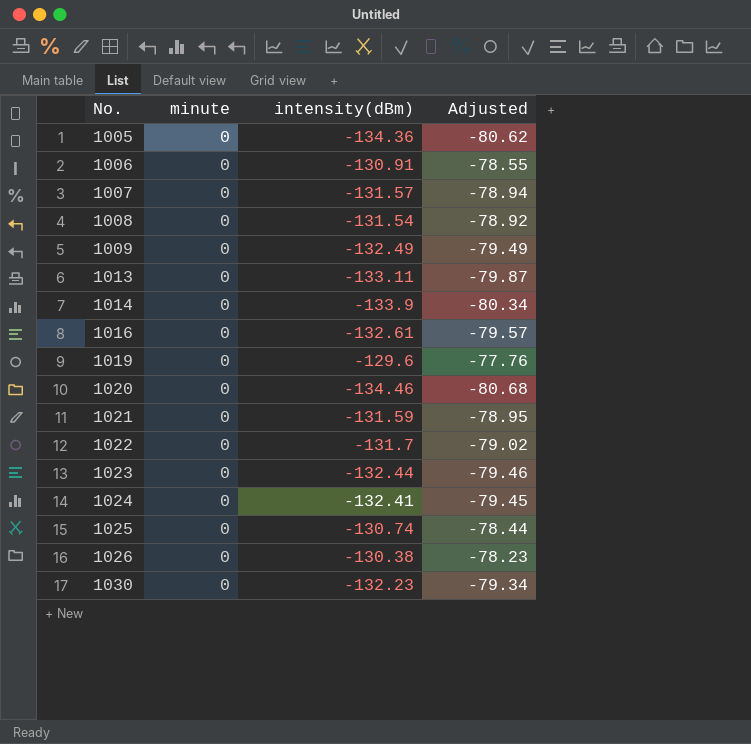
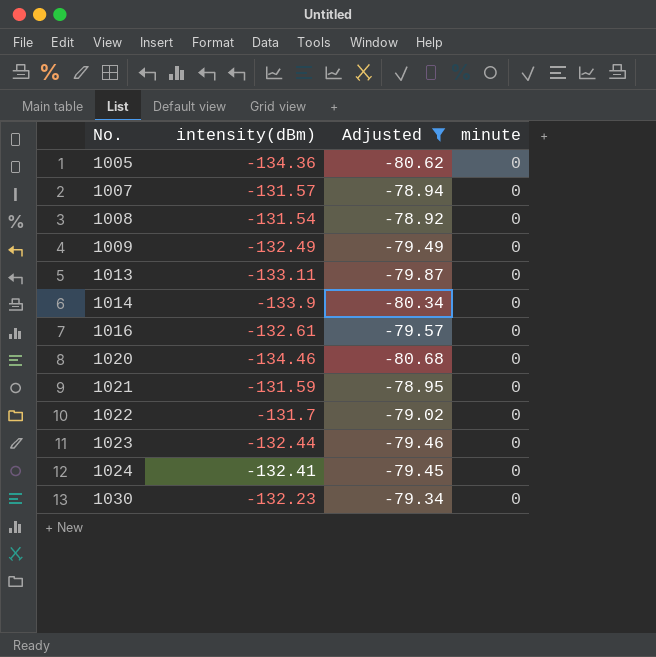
filter: none -> Adjusted <= -78.92
column minute | position: 2 -> 4

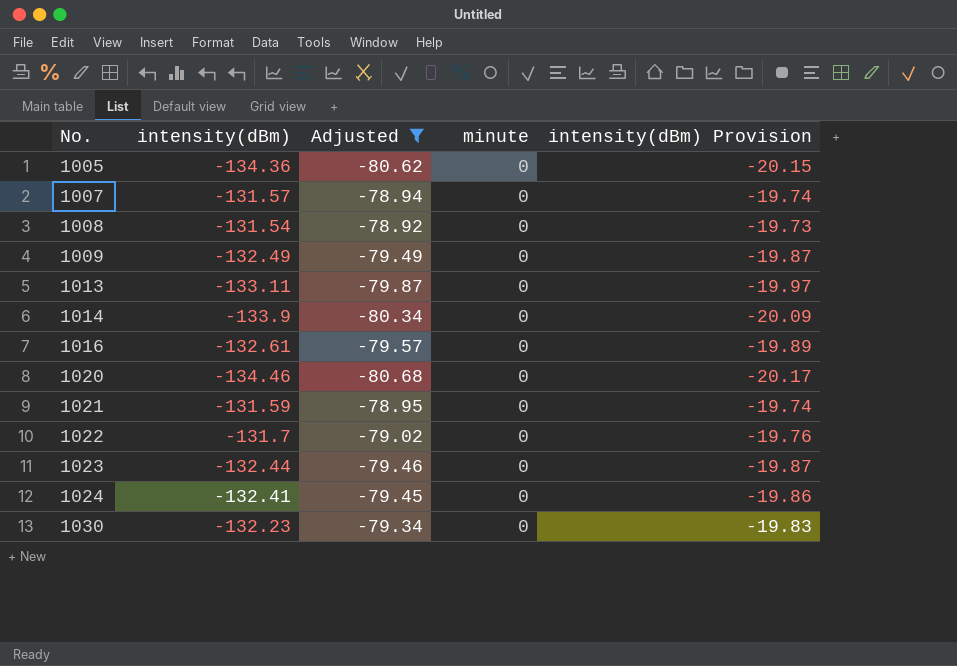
column intensity(dBm) Provision | formula: none -> [intensity(dBm)] * 0.15

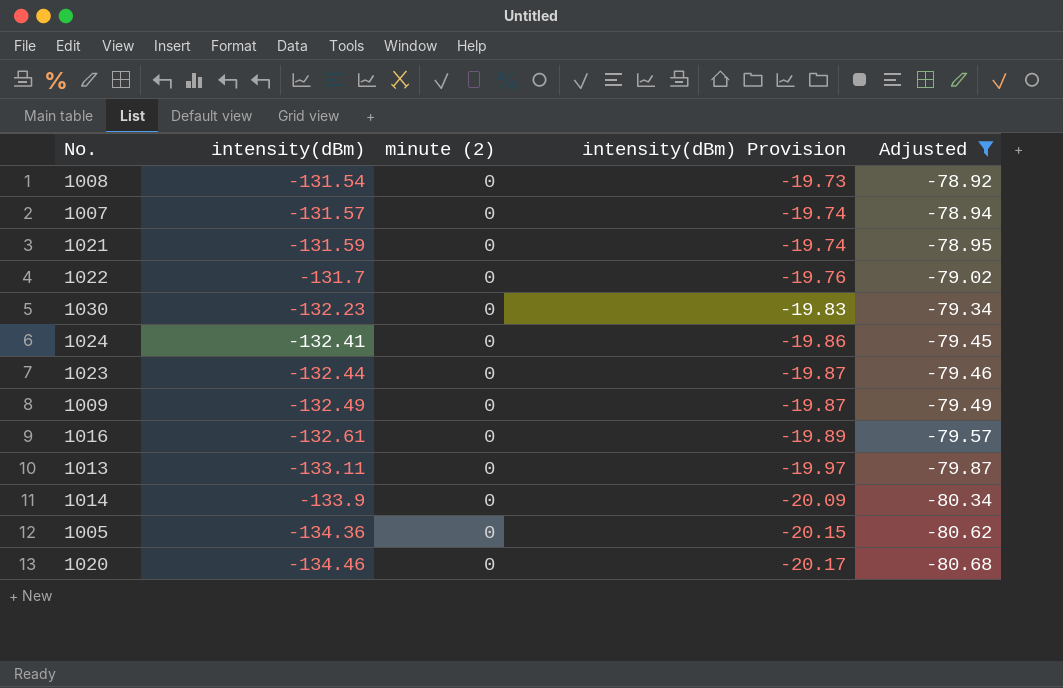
row order: No. ascending -> intensity(dBm) descending
column name: minute -> minute (2)
column Adjusted | position: 3 -> 5

